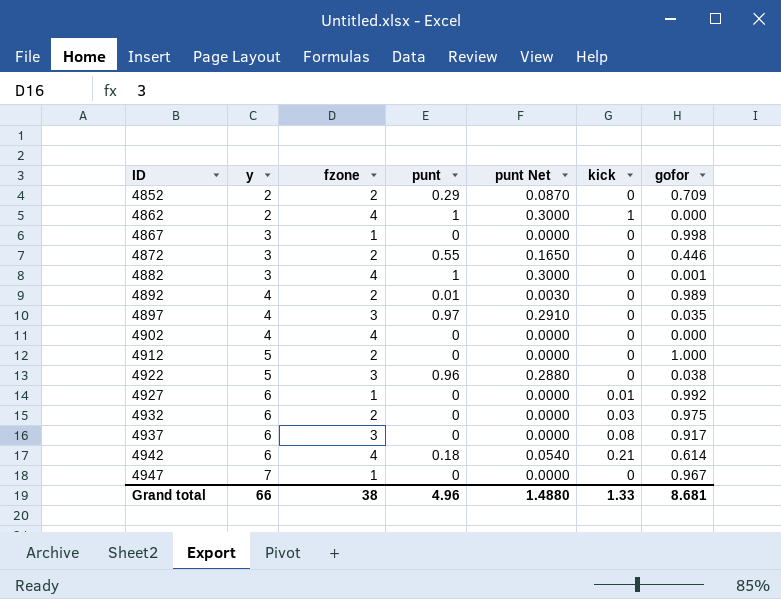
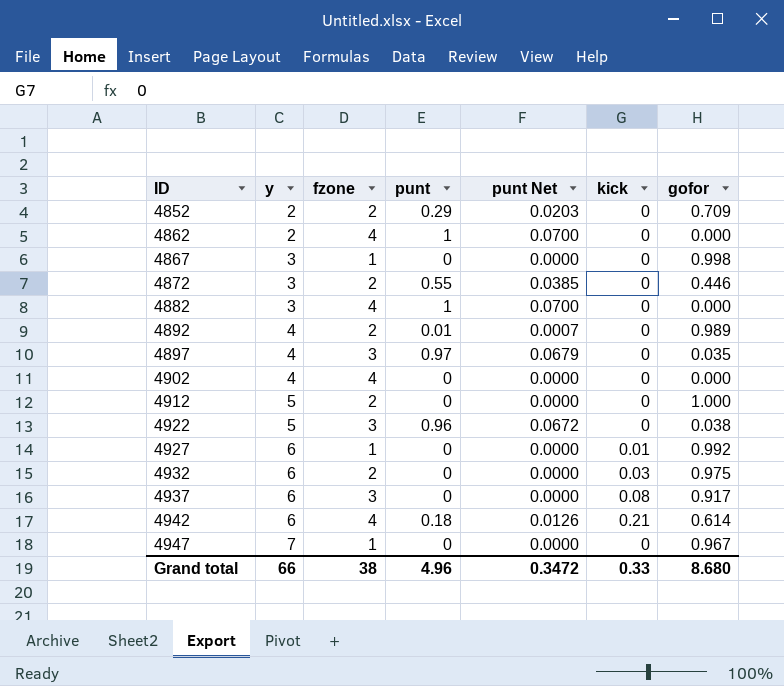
column punt Net | formula: [punt] * 0.3 -> [punt] * 0.07
4862 | kick: 1 -> 0
4882 | gofor: 0.001 -> 0.000
Grand total | punt Net: 1.4880 -> 0.3472
Grand total | kick: 1.33 -> 0.33
Grand total | gofor: 8.681 -> 8.680

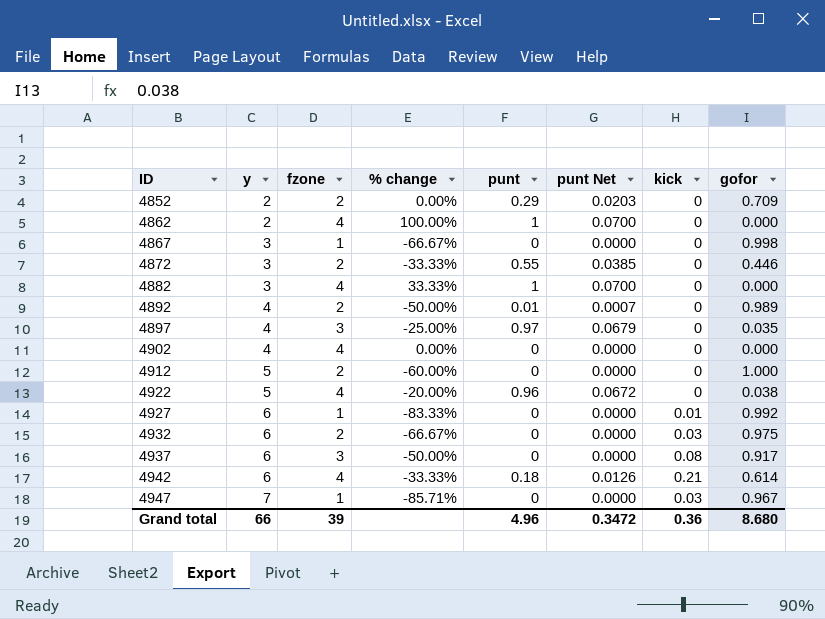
column % change | formula: none -> ([fzone] - [y]) / [y]
4922 | fzone: 3 -> 4
4947 | kick: 0 -> 0.03
Grand total | fzone: 38 -> 39
Grand total | kick: 0.33 -> 0.36

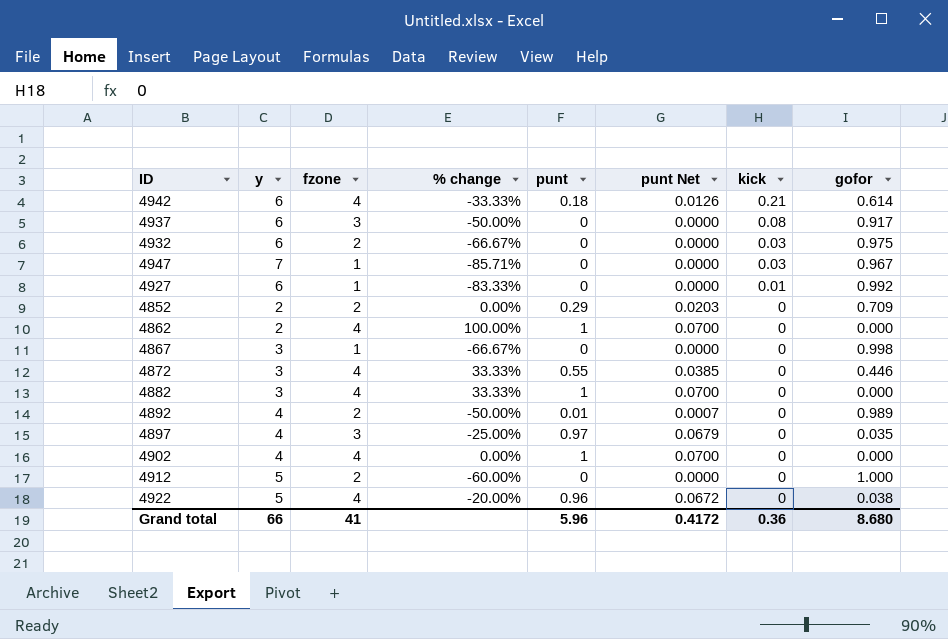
row order: ID ascending -> kick descending
4872 | fzone: 2 -> 4
4872 | % change: -33.33% -> 33.33%
4902 | punt: 0 -> 1
4902 | punt Net: 0.0000 -> 0.0700
Grand total | fzone: 39 -> 41
Grand total | punt: 4.96 -> 5.96
Grand total | punt Net: 0.3472 -> 0.4172

